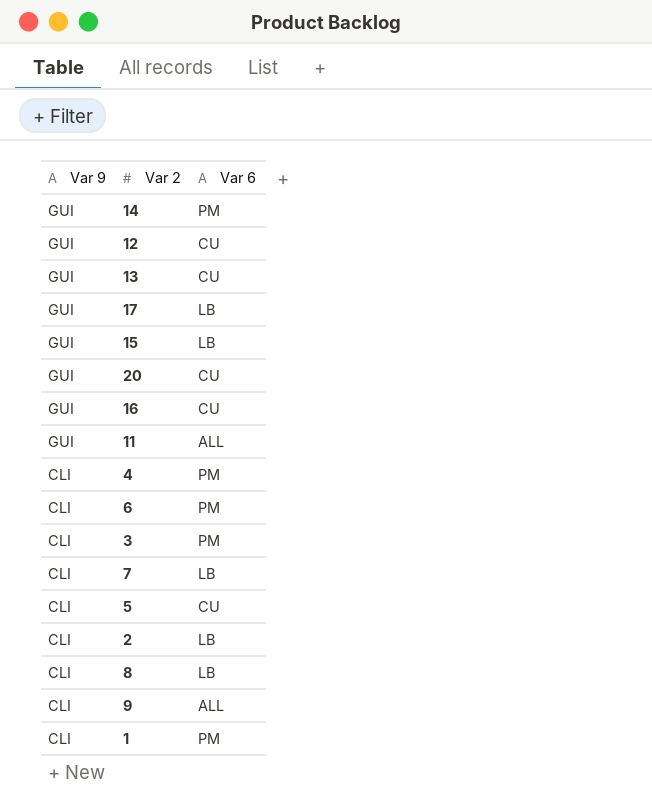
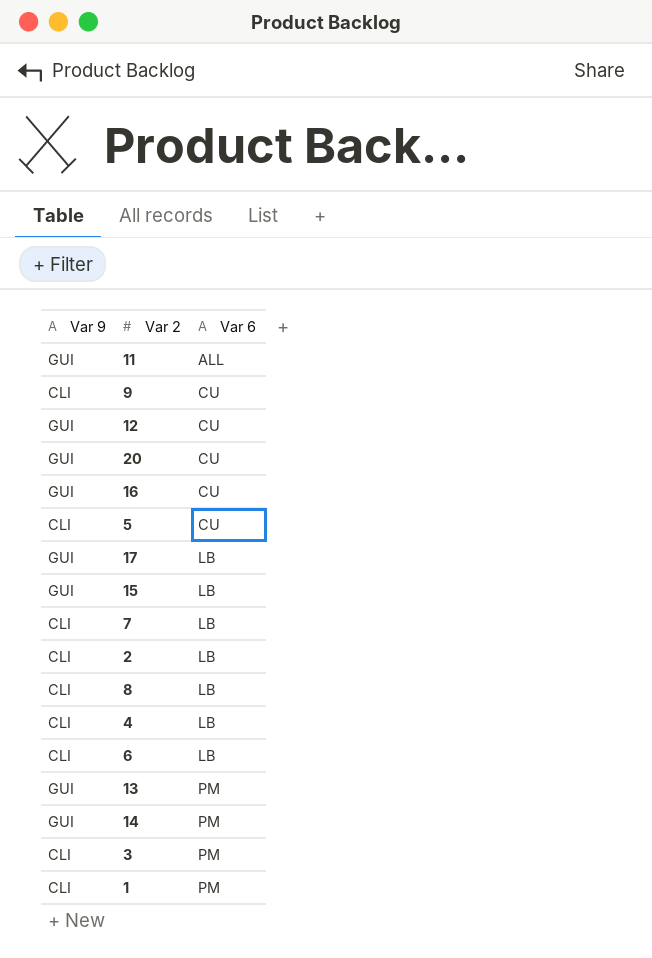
row order: Var 9 descending -> Var 6 ascending
9 | Var 6: ALL -> CU
4 | Var 6: PM -> LB
6 | Var 6: PM -> LB
13 | Var 6: CU -> PM

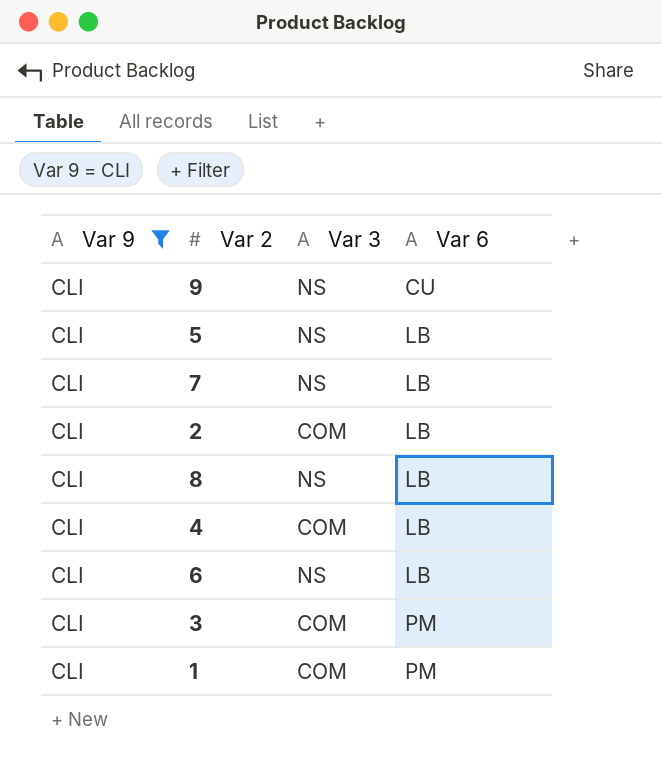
filter: none -> Var 9 = CLI
column Var 3 | position: none -> 3
5 | Var 6: CU -> LB

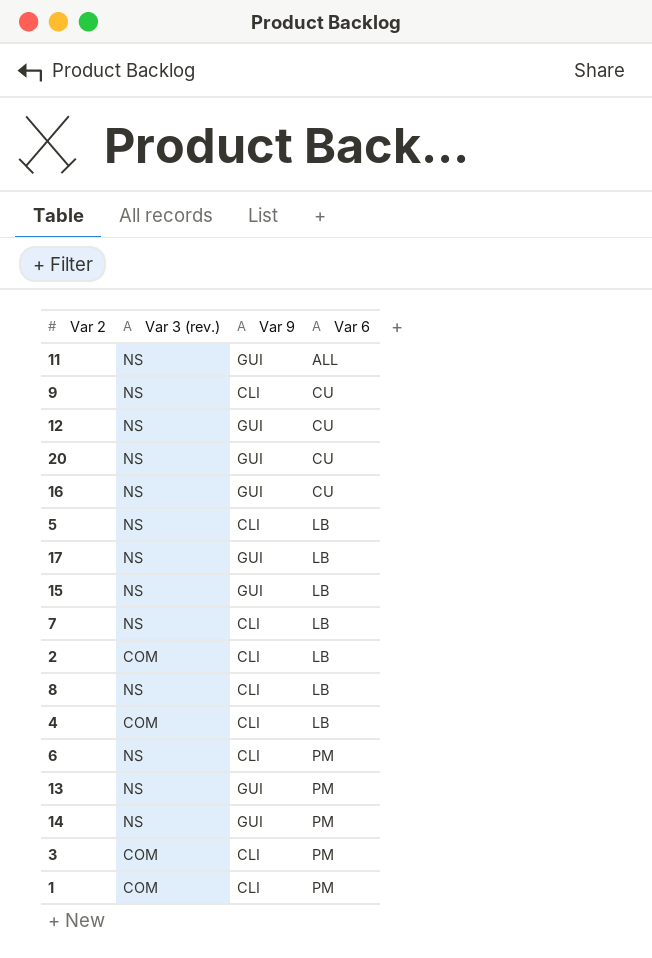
filter: Var 9 = CLI -> none
column name: Var 3 -> Var 3 (rev.)
column Var 9 | position: 1 -> 3
6 | Var 6: LB -> PM

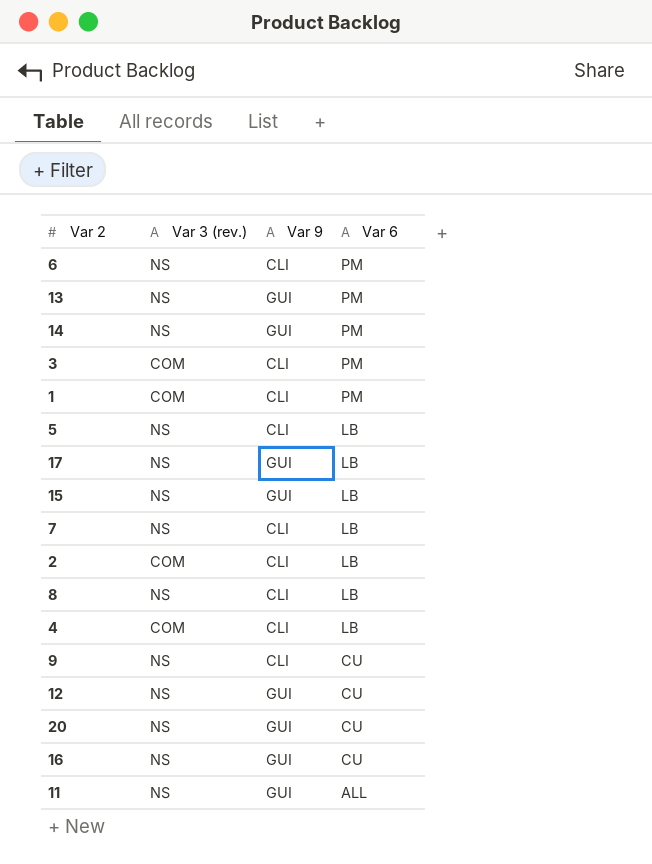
row order: Var 6 ascending -> Var 6 descending

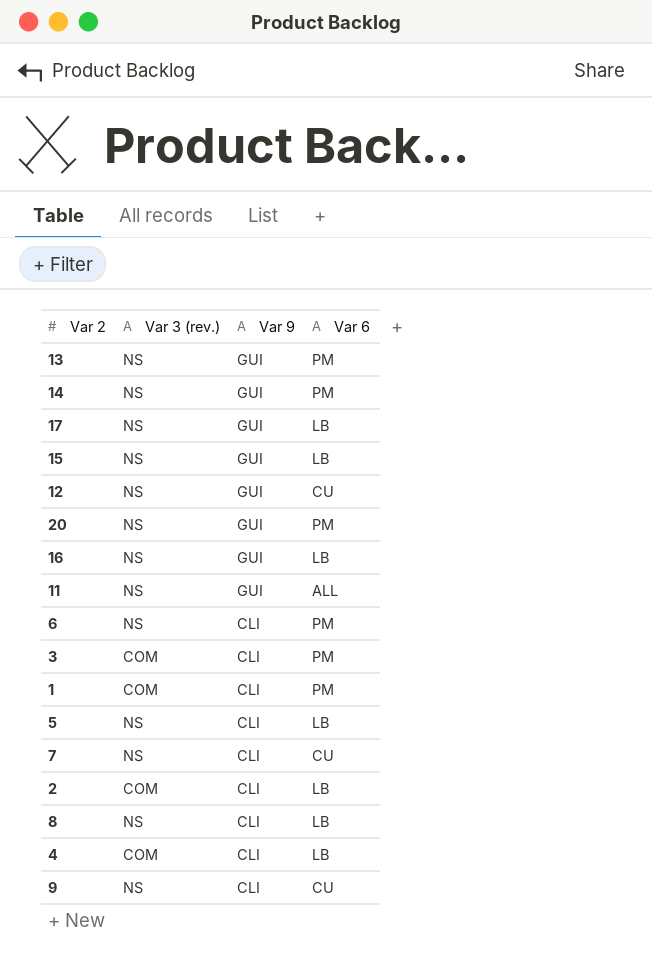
row order: Var 6 descending -> Var 9 descending
20 | Var 6: CU -> PM
16 | Var 6: CU -> LB
7 | Var 6: LB -> CU

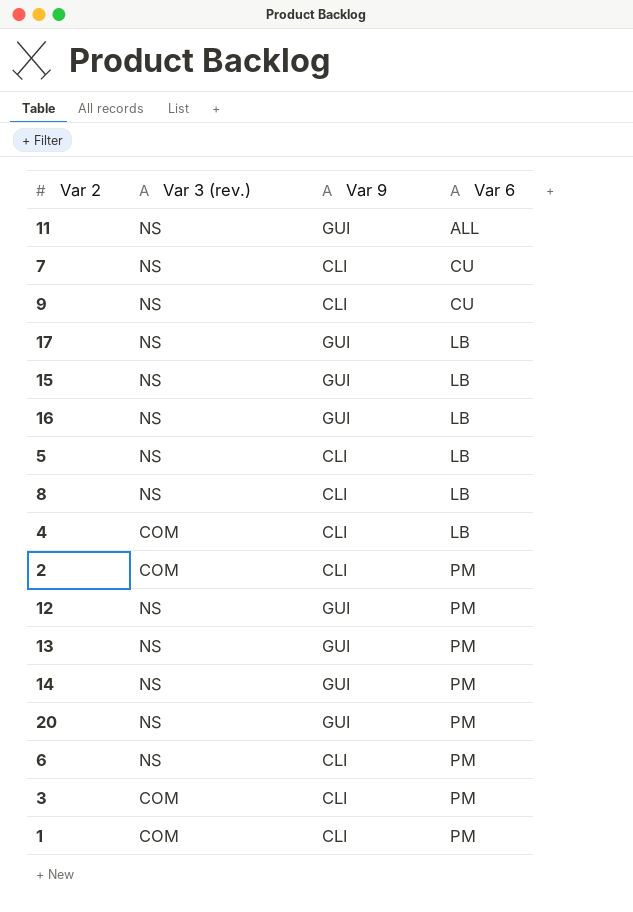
row order: Var 9 descending -> Var 6 ascending
2 | Var 6: LB -> PM
12 | Var 6: CU -> PM

